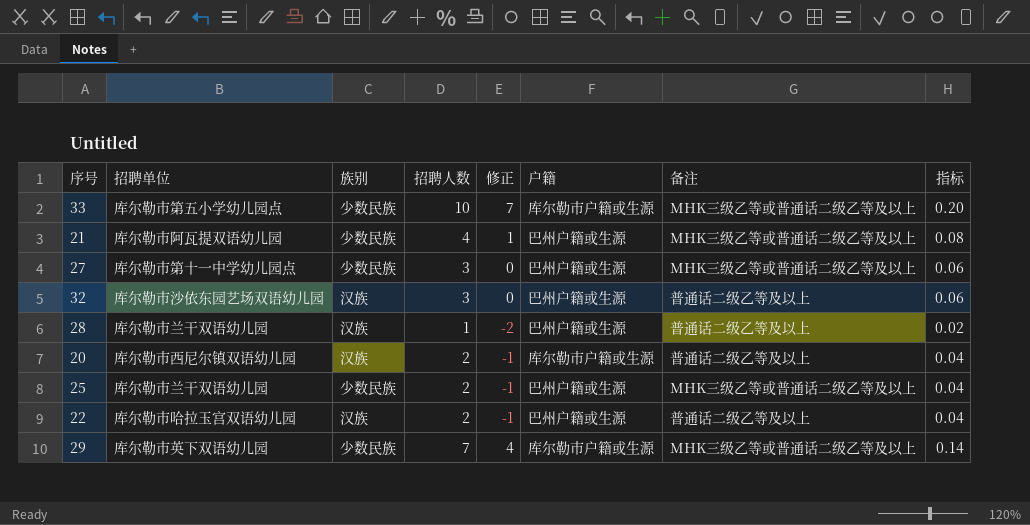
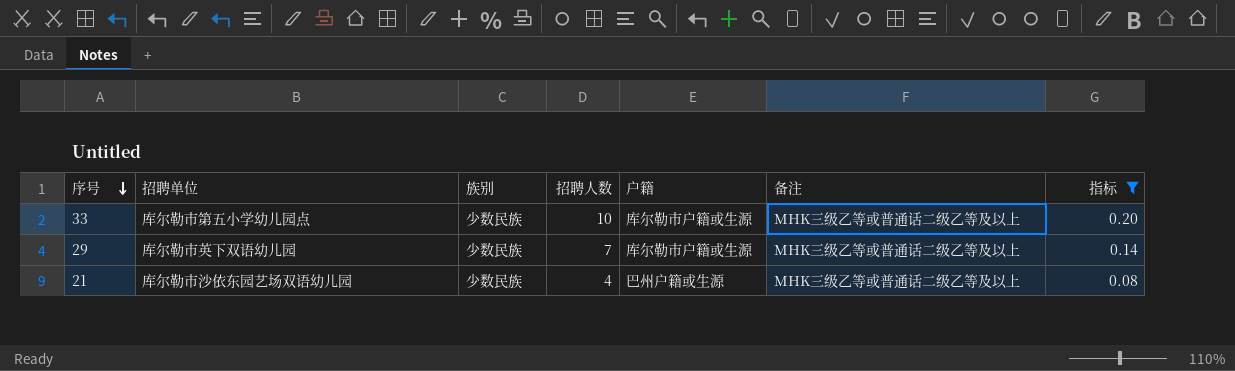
filter: none -> 指标 >= 0.08
row order: none -> 序号 descending
column 修正 | formula: [招聘人数] - 3 -> none
21 | 招聘单位: 库尔勒市阿瓦提双语幼儿园 -> 库尔勒市沙依东园艺场双语幼儿园

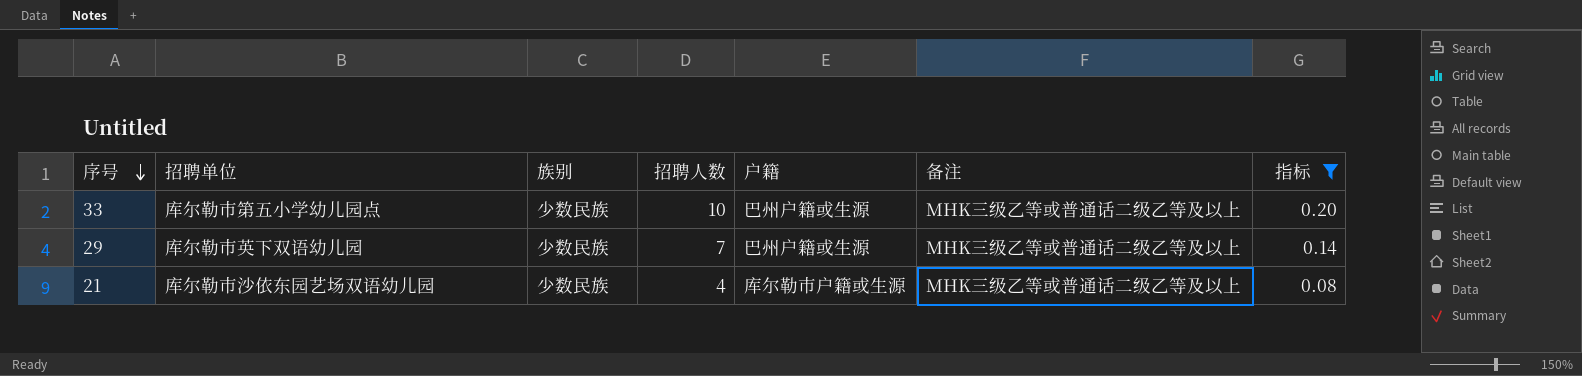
33 | 户籍: 库尔勒市户籍或生源 -> 巴州户籍或生源
29 | 户籍: 库尔勒市户籍或生源 -> 巴州户籍或生源
21 | 户籍: 巴州户籍或生源 -> 库尔勒市户籍或生源

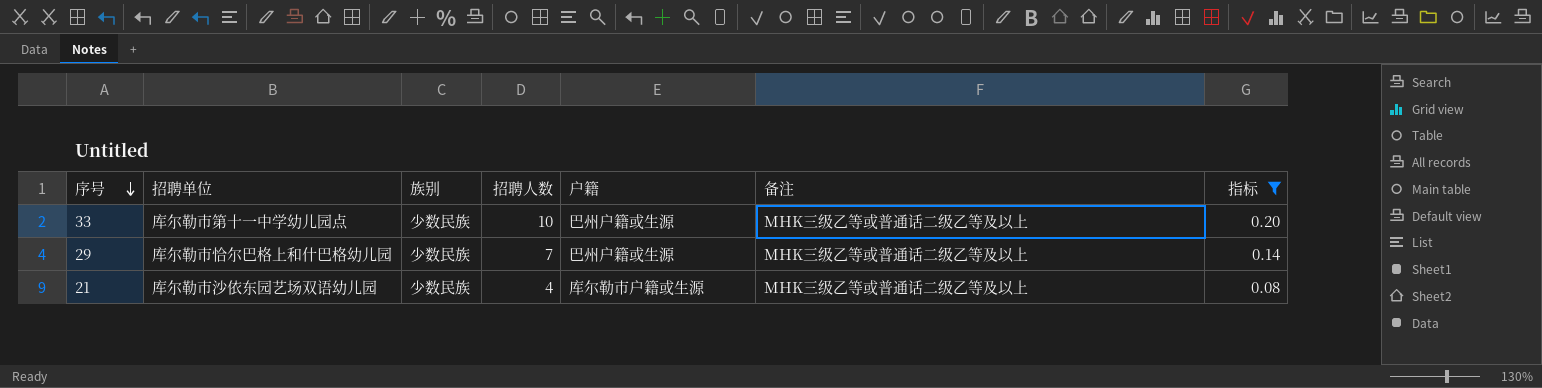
33 | 招聘单位: 库尔勒市第五小学幼儿园点 -> 库尔勒市第十一中学幼儿园点
29 | 招聘单位: 库尔勒市英下双语幼儿园 -> 库尔勒市恰尔巴格上和什巴格幼儿园

